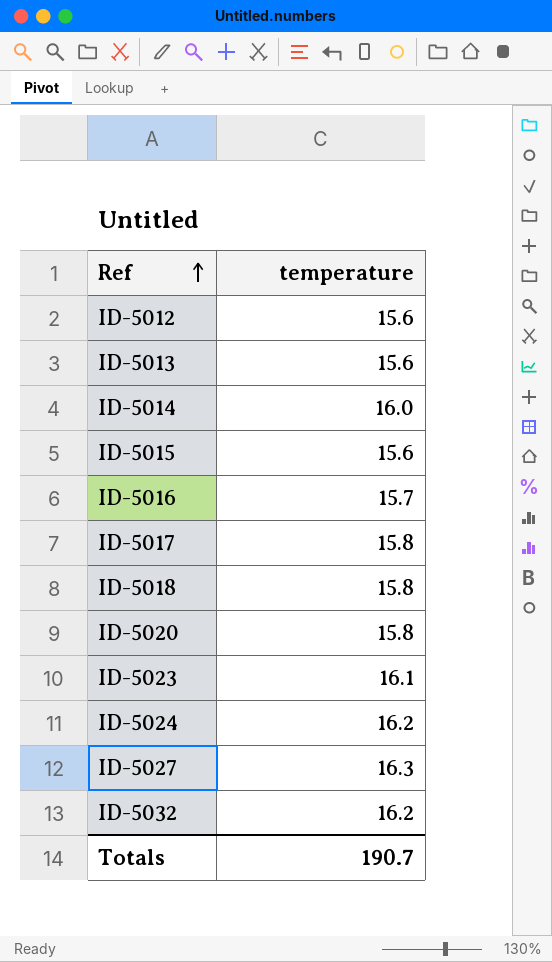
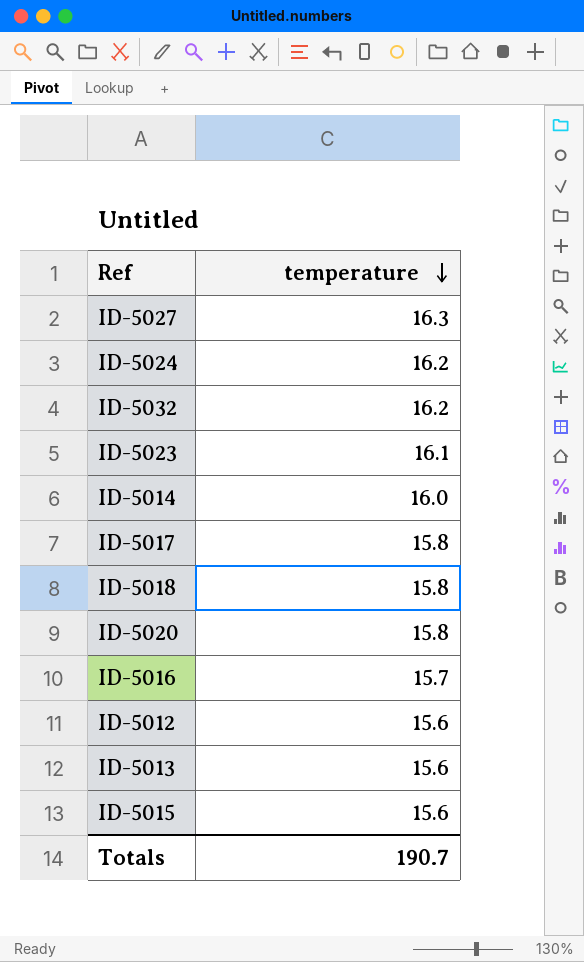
row order: Ref ascending -> temperature descending

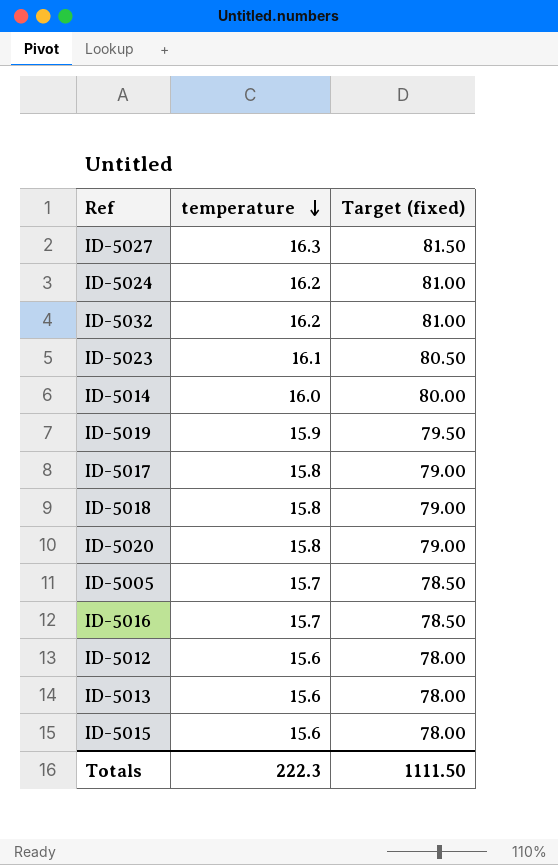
column Target (fixed) | formula: none -> [temperature] * 5
row ID-5019: none -> 15.9 | 79.50
row ID-5005: none -> 15.7 | 78.50
Totals | temperature: 190.7 -> 222.3

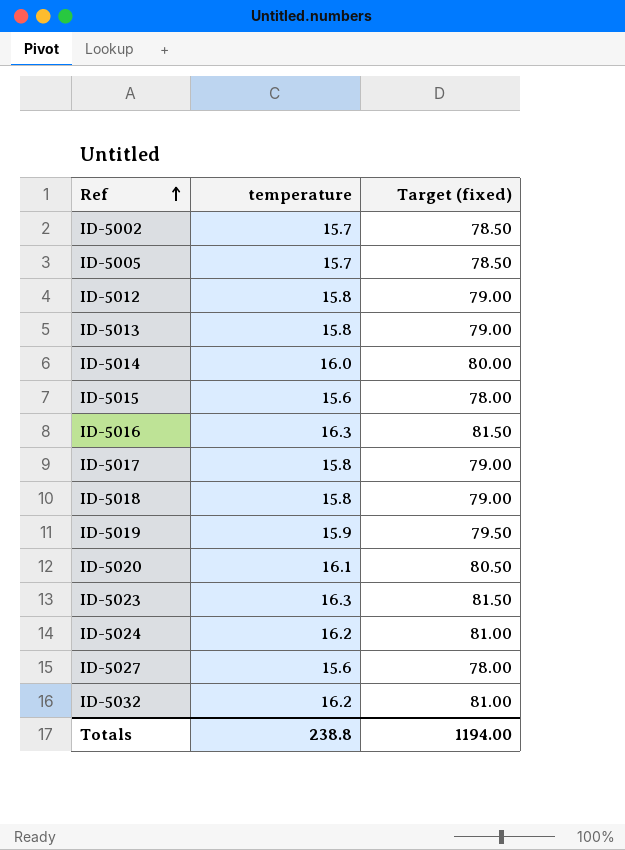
row order: temperature descending -> Ref ascending
row ID-5002: none -> 15.7 | 78.50
ID-5012 | temperature: 15.6 -> 15.8
ID-5012 | Target (fixed): 78.00 -> 79.00
ID-5013 | temperature: 15.6 -> 15.8
ID-5013 | Target (fixed): 78.00 -> 79.00
ID-5016 | temperature: 15.7 -> 16.3
ID-5016 | Target (fixed): 78.50 -> 81.50
ID-5020 | temperature: 15.8 -> 16.1
ID-5020 | Target (fixed): 79.00 -> 80.50
ID-5023 | temperature: 16.1 -> 16.3
ID-5023 | Target (fixed): 80.50 -> 81.50
ID-5027 | temperature: 16.3 -> 15.6
ID-5027 | Target (fixed): 81.50 -> 78.00
Totals | temperature: 222.3 -> 238.8
Totals | Target (fixed): 1111.50 -> 1194.00

